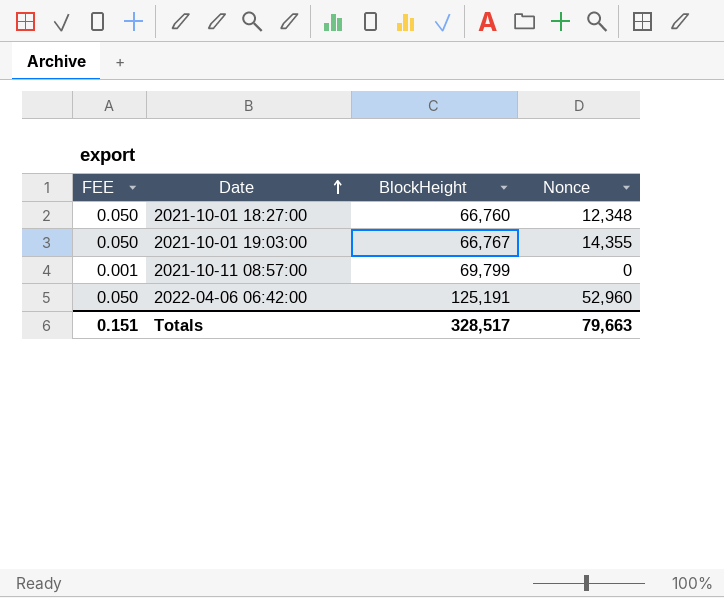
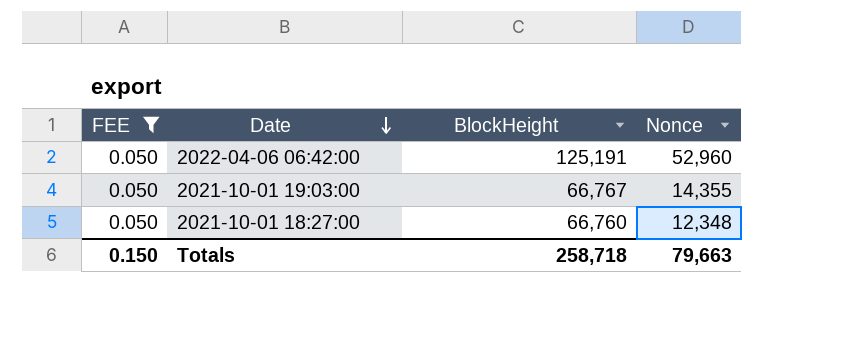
filter: none -> FEE = 0.050
row order: Date ascending -> Date descending
Totals | FEE: 0.151 -> 0.150
Totals | BlockHeight: 328,517 -> 258,718

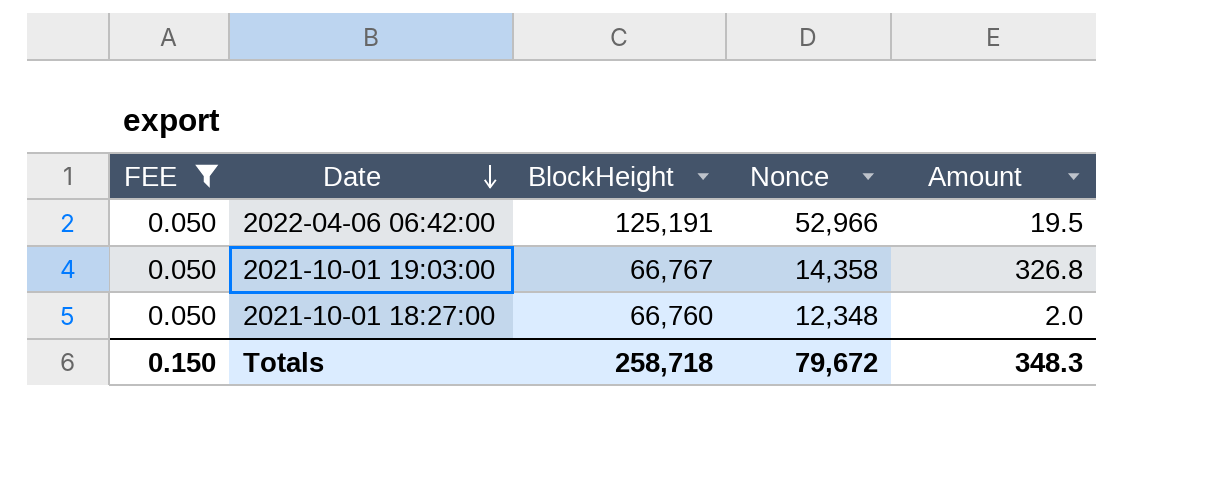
column Amount | position: none -> 5
2022-04-06 06:42:00 | Nonce: 52,960 -> 52,966
2021-10-01 19:03:00 | Nonce: 14,355 -> 14,358
Totals | Nonce: 79,663 -> 79,672

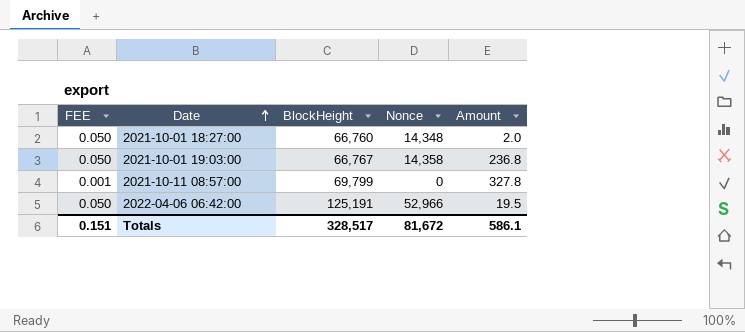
filter: FEE = 0.050 -> none
row order: Date descending -> Date ascending
2021-10-01 18:27:00 | Nonce: 12,348 -> 14,348
2021-10-01 19:03:00 | Amount: 326.8 -> 236.8
Totals | FEE: 0.150 -> 0.151
Totals | BlockHeight: 258,718 -> 328,517
Totals | Nonce: 79,672 -> 81,672
Totals | Amount: 348.3 -> 586.1

